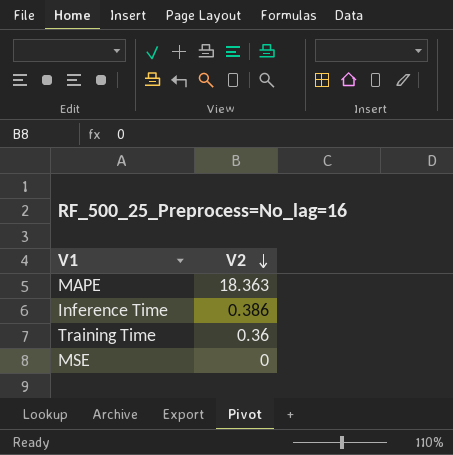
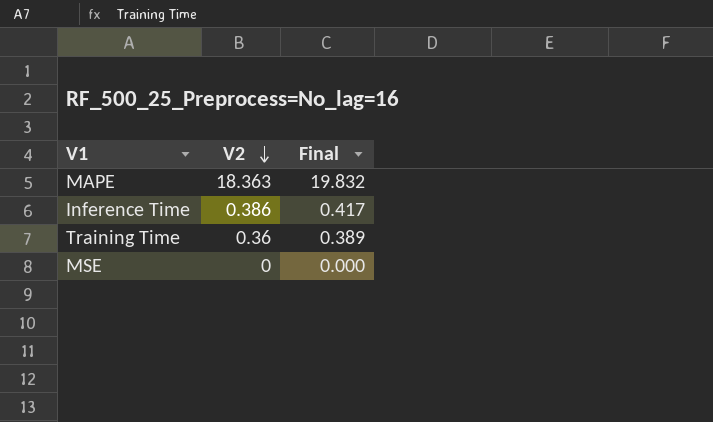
column Final | formula: none -> [V2] * 1.08

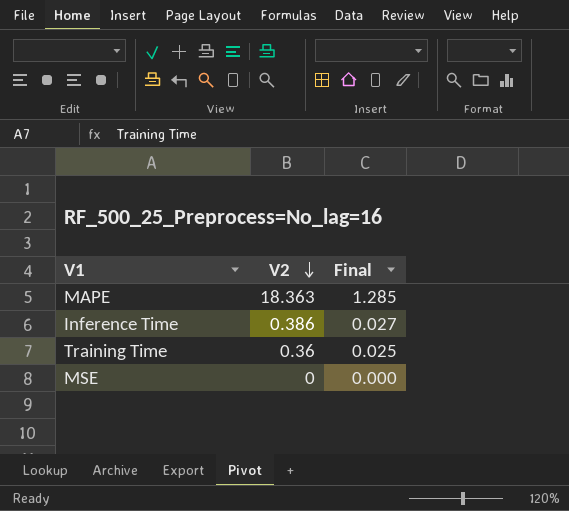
column Final | formula: [V2] * 1.08 -> [V2] * 0.07

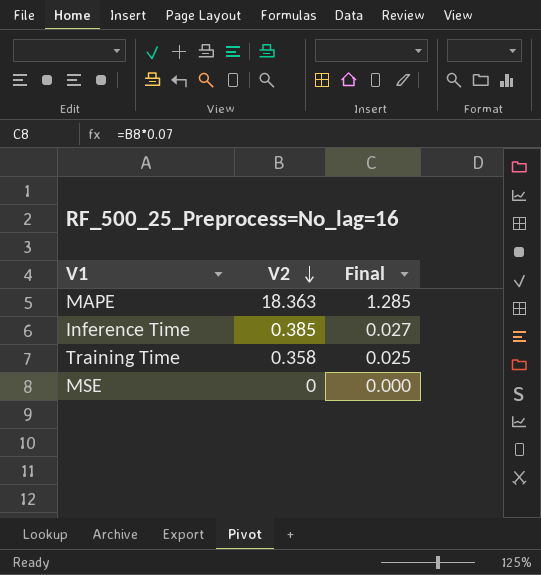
Inference Time | V2: 0.386 -> 0.385
Training Time | V2: 0.36 -> 0.358

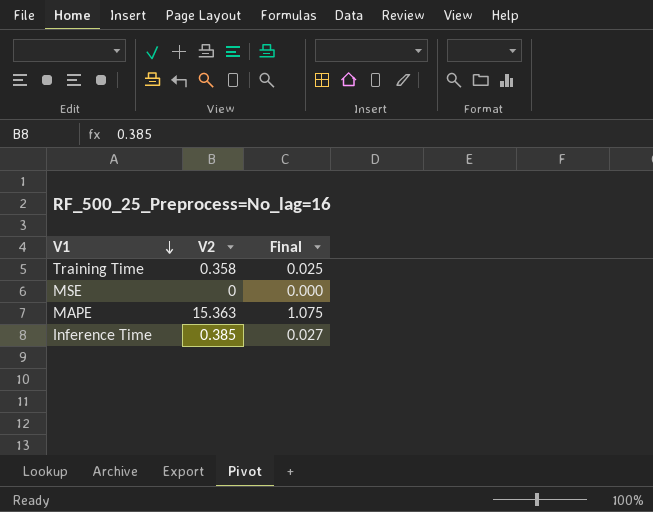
row order: V2 descending -> V1 descending
MAPE | V2: 18.363 -> 15.363
MAPE | Final: 1.285 -> 1.075

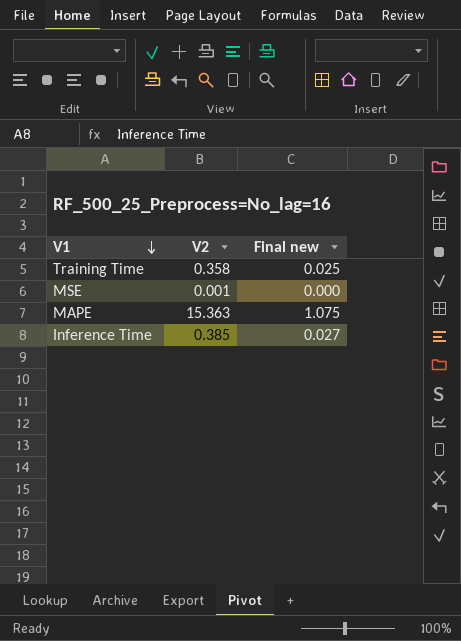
column name: Final -> Final new
MSE | V2: 0 -> 0.001

